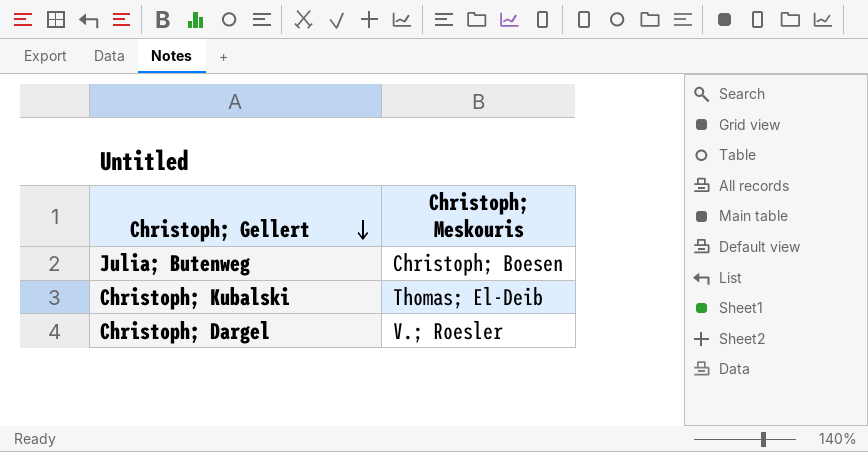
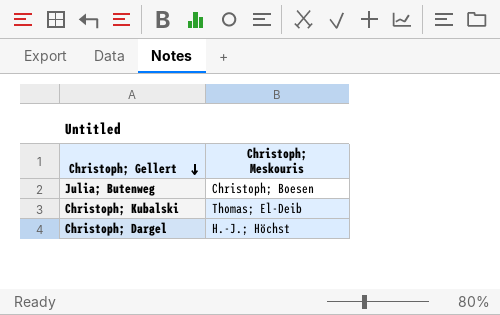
Christoph; Dargel | Christoph; Meskouris: V.; Roesler -> H.-J.; Höchst

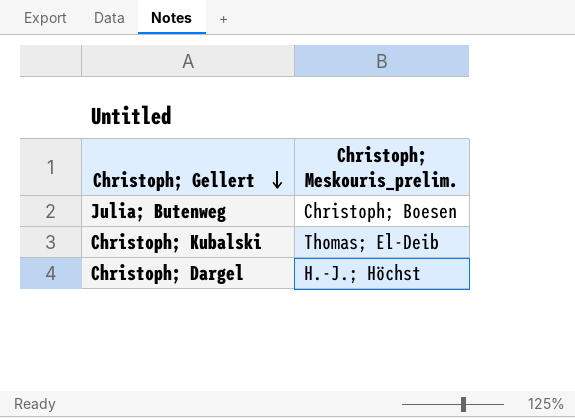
column name: Christoph; Meskouris -> Christoph; Meskouris_prelim.

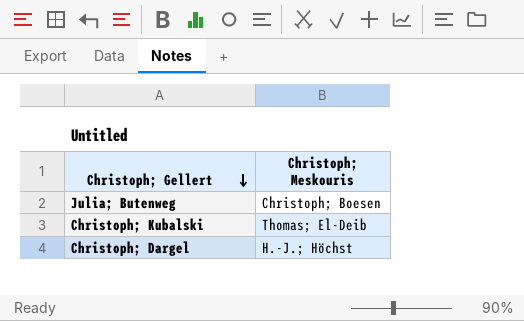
column name: Christoph; Meskouris_prelim. -> Christoph; Meskouris

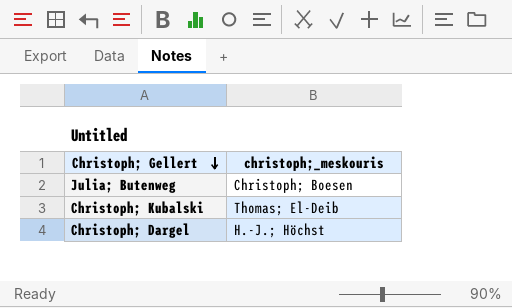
column name: Christoph; Meskouris -> christoph;_meskouris

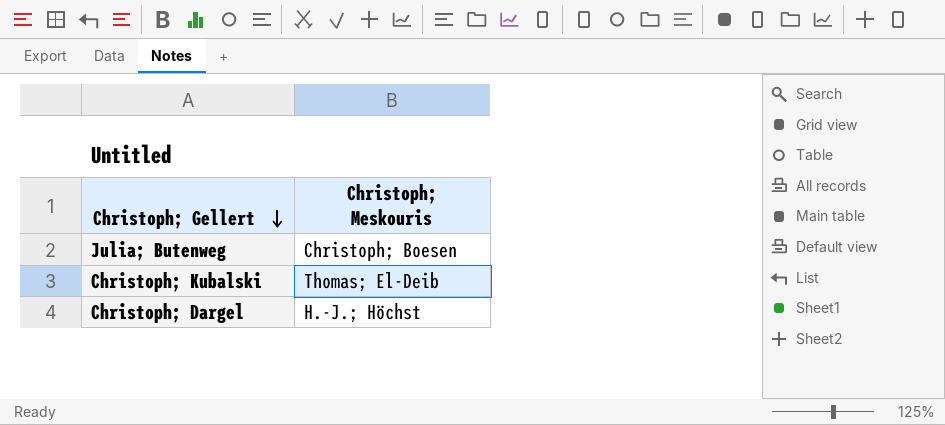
column name: christoph;_meskouris -> Christoph; Meskouris

